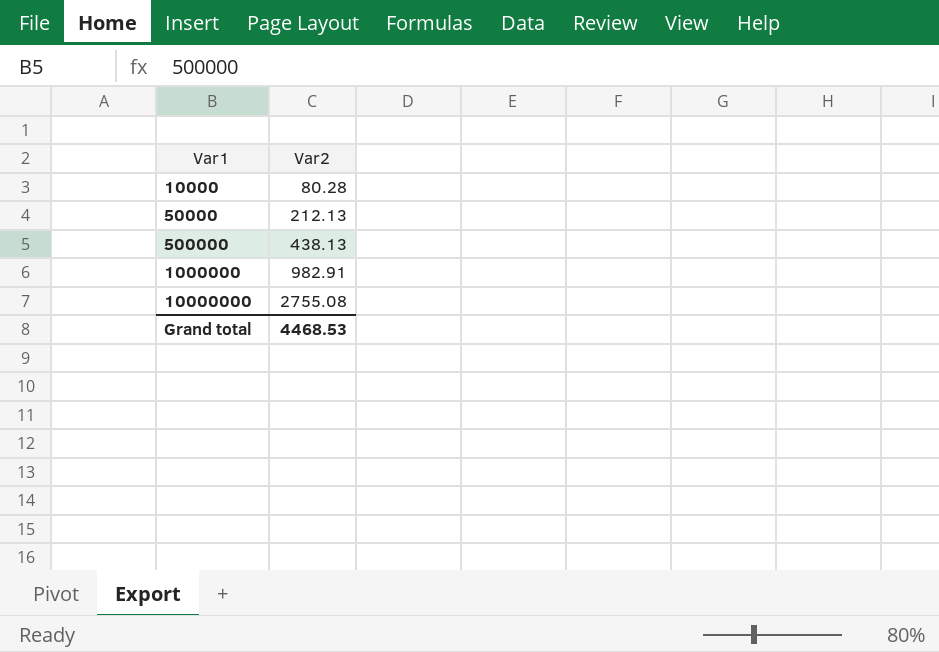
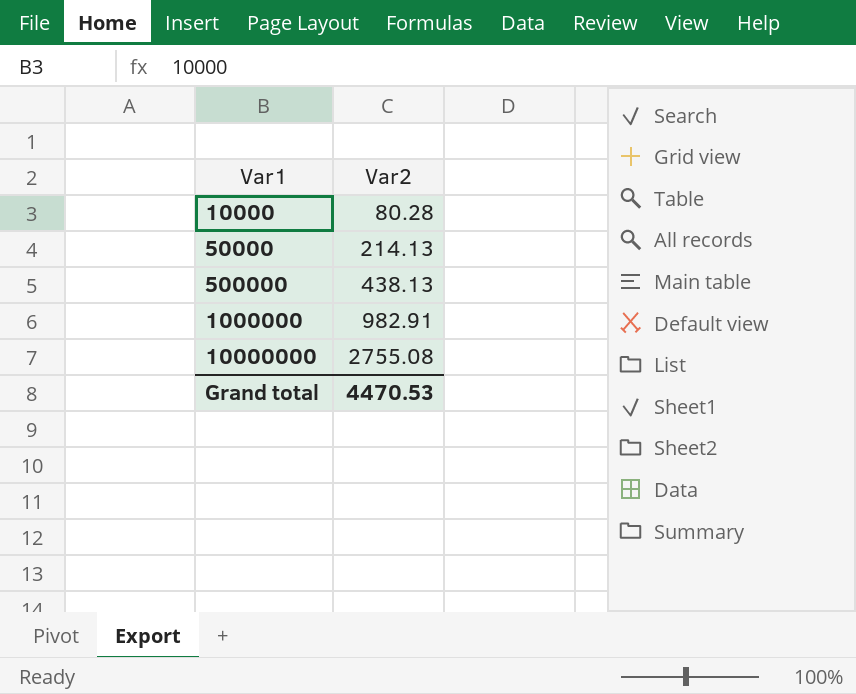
50000 | Var2: 212.13 -> 214.13
Grand total | Var2: 4468.53 -> 4470.53

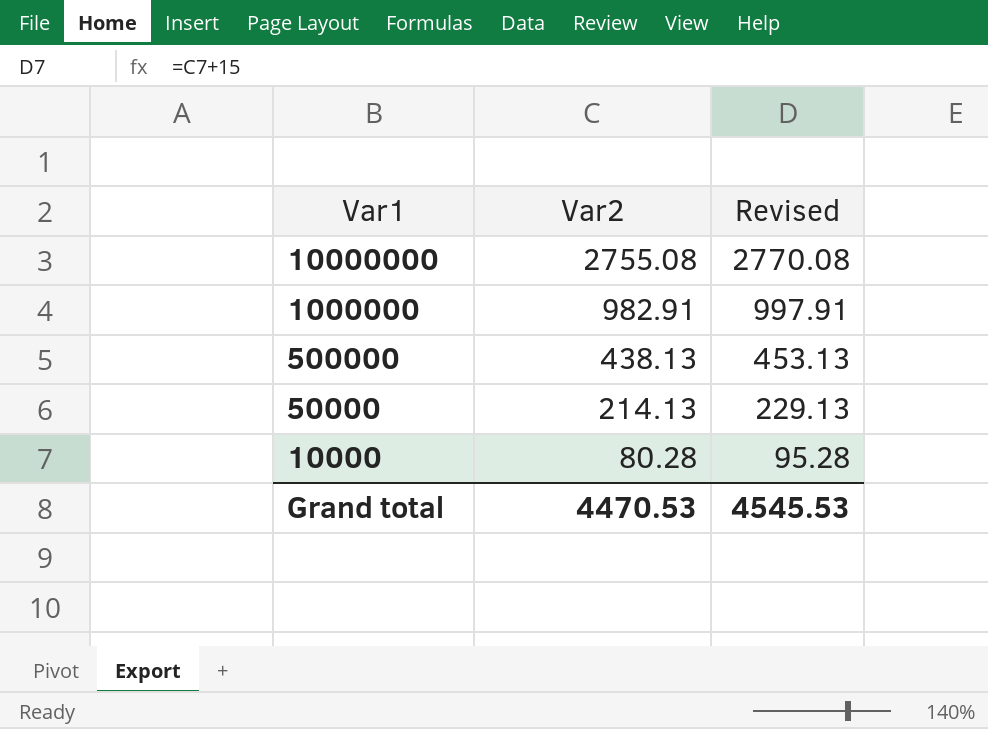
row order: Var1 ascending -> Var1 descending
column Revised | formula: none -> [Var2] + 15

